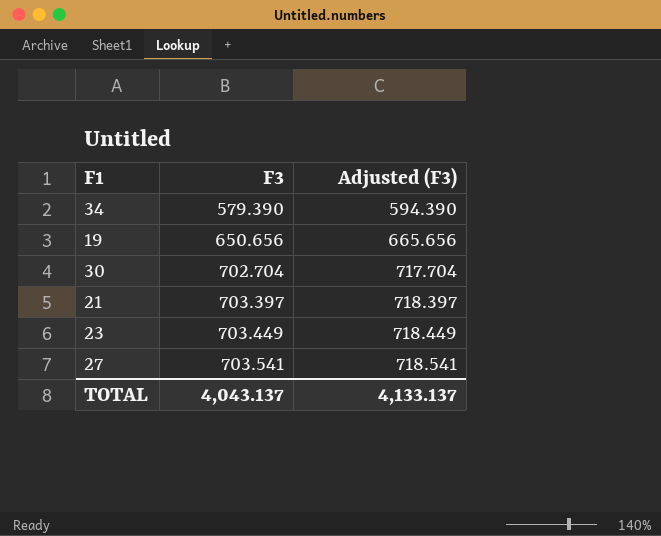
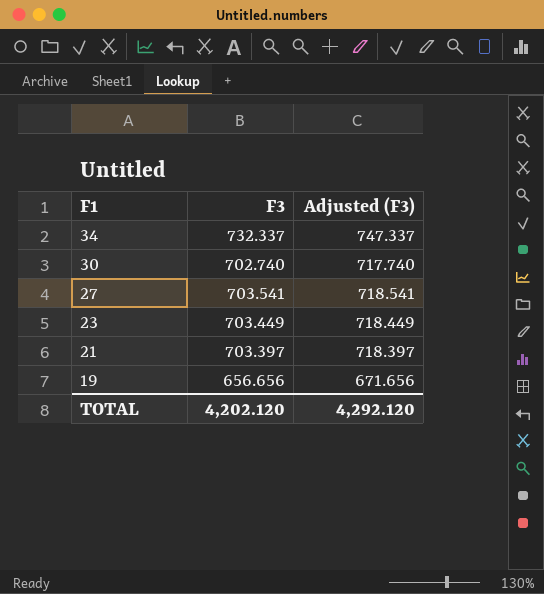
row order: F3 ascending -> F1 descending
34 | F3: 579.390 -> 732.337
34 | Adjusted (F3): 594.390 -> 747.337
30 | F3: 702.704 -> 702.740
30 | Adjusted (F3): 717.704 -> 717.740
19 | F3: 650.656 -> 656.656
19 | Adjusted (F3): 665.656 -> 671.656
TOTAL | F3: 4,043.137 -> 4,202.120
TOTAL | Adjusted (F3): 4,133.137 -> 4,292.120

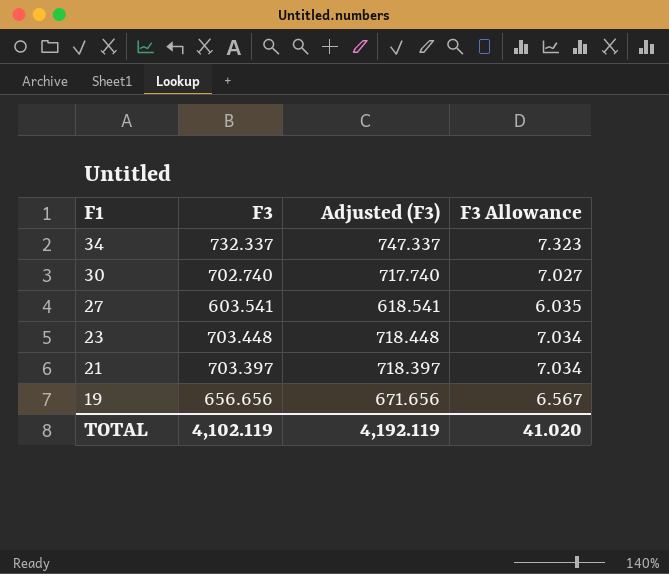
column F3 Allowance | formula: none -> [F3] * 0.01
27 | F3: 703.541 -> 603.541
27 | Adjusted (F3): 718.541 -> 618.541
23 | F3: 703.449 -> 703.448
23 | Adjusted (F3): 718.449 -> 718.448
TOTAL | F3: 4,202.120 -> 4,102.119
TOTAL | Adjusted (F3): 4,292.120 -> 4,192.119

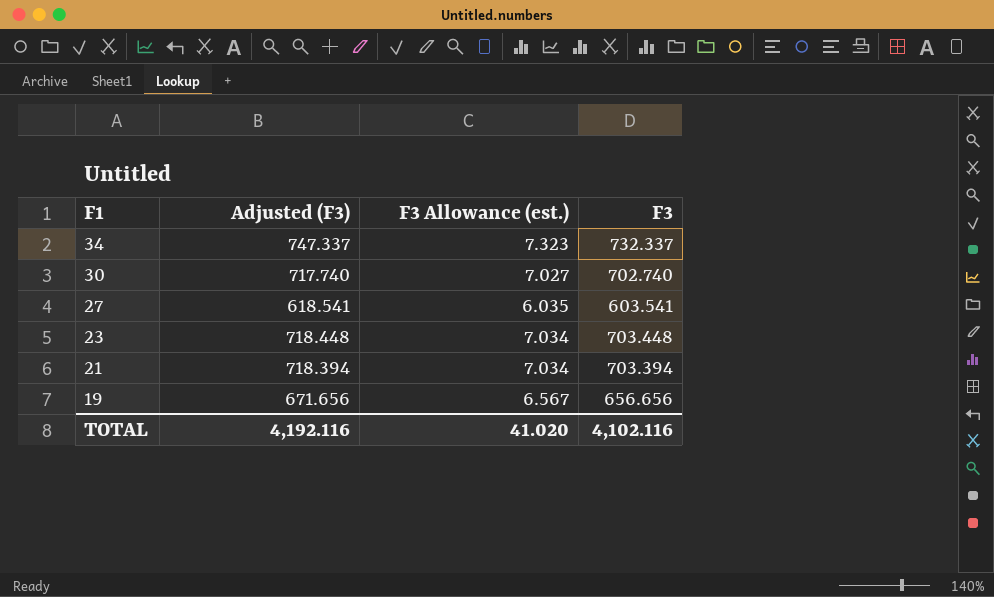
column name: F3 Allowance -> F3 Allowance (est.)
column F3 | position: 2 -> 4
21 | Adjusted (F3): 718.397 -> 718.394
21 | F3: 703.397 -> 703.394
TOTAL | Adjusted (F3): 4,192.119 -> 4,192.116
TOTAL | F3: 4,102.119 -> 4,102.116

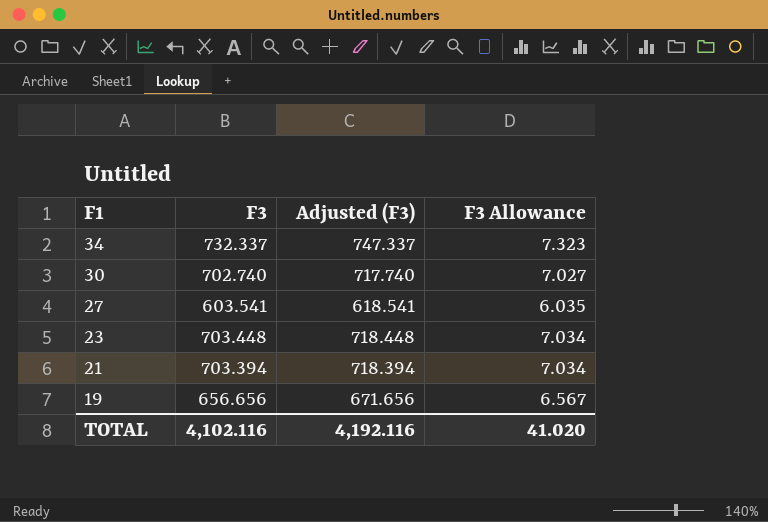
column F3 | position: 4 -> 2
column name: F3 Allowance (est.) -> F3 Allowance

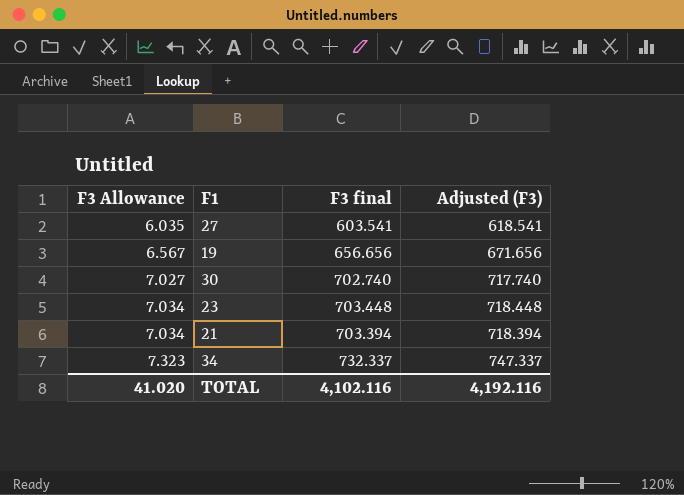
row order: F1 descending -> F3 Allowance ascending
column F3 Allowance | position: 4 -> 1
column name: F3 -> F3 final

